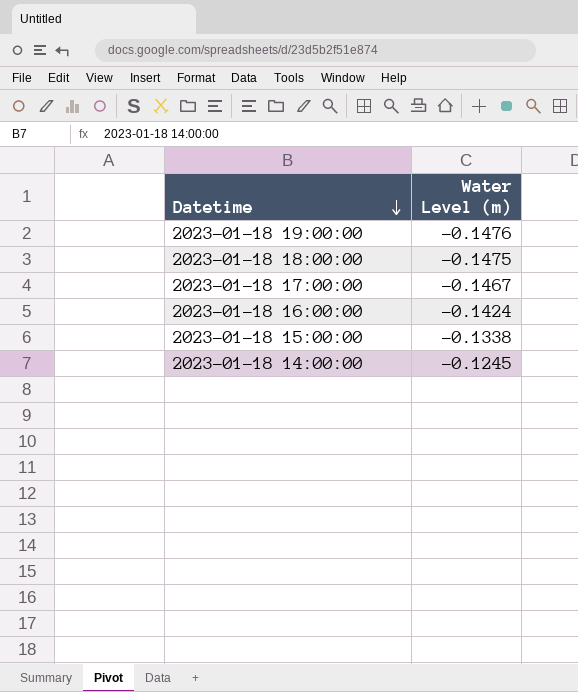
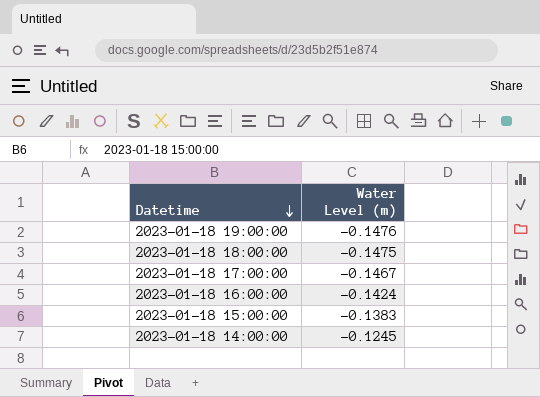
2023-01-18 15:00:00 | Water Level (m): -0.1338 -> -0.1383

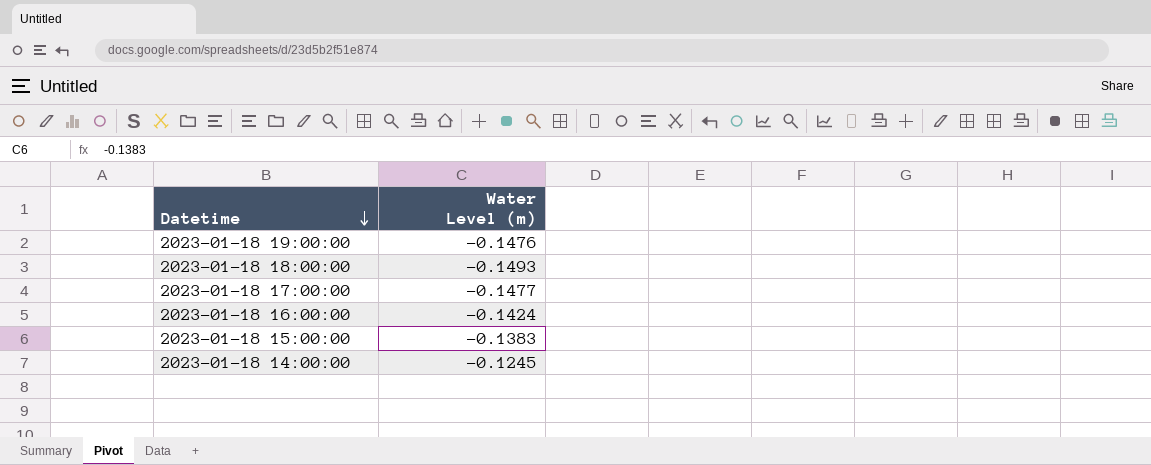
2023-01-18 18:00:00 | Water Level (m): -0.1475 -> -0.1493
2023-01-18 17:00:00 | Water Level (m): -0.1467 -> -0.1477

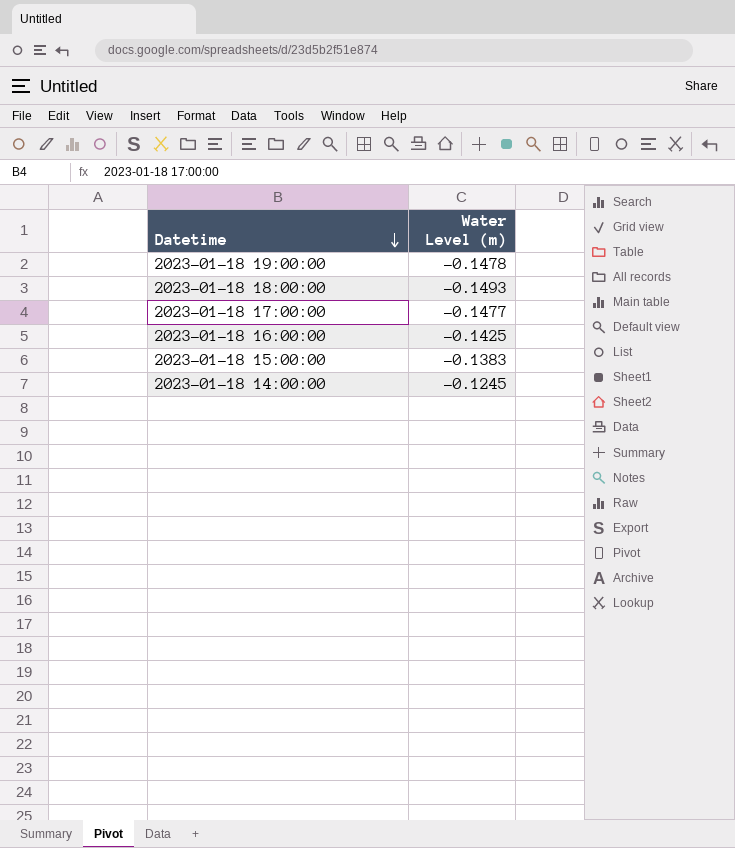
2023-01-18 19:00:00 | Water Level (m): -0.1476 -> -0.1478
2023-01-18 16:00:00 | Water Level (m): -0.1424 -> -0.1425

